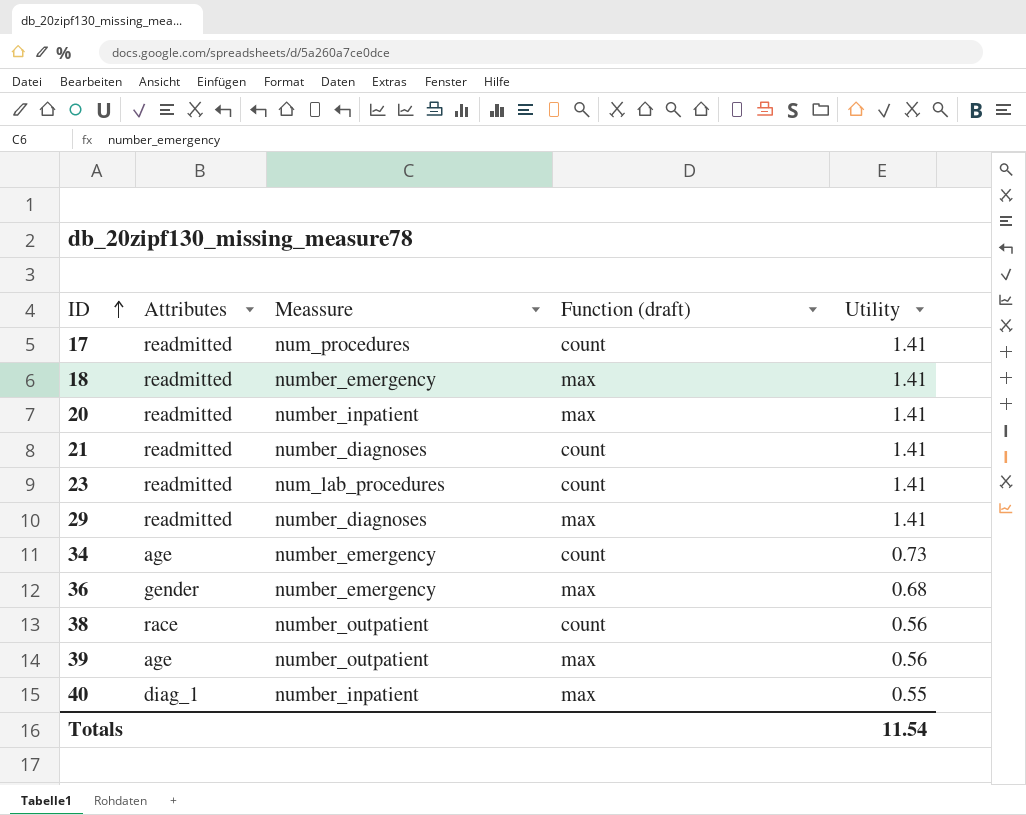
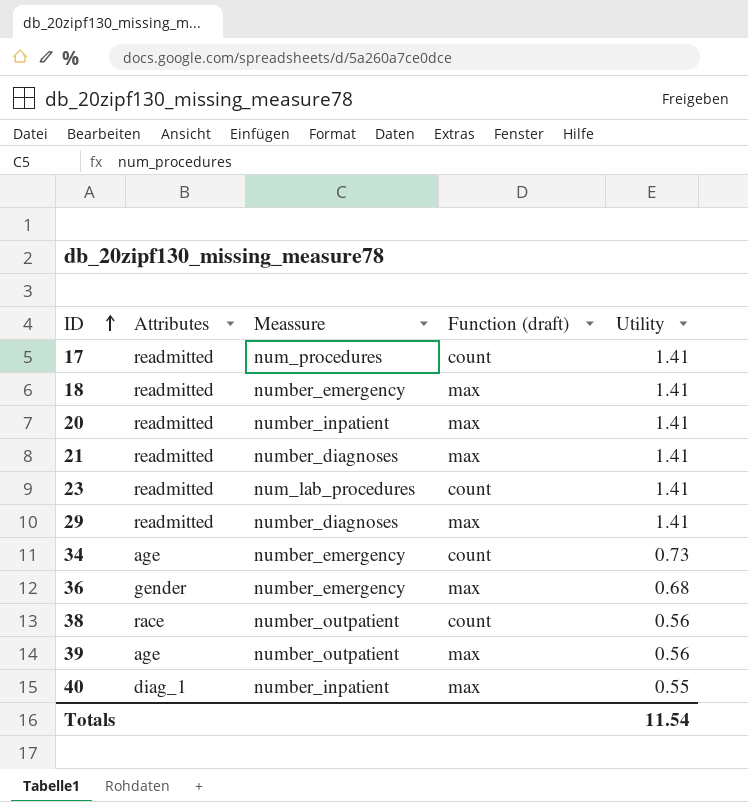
21 | Function (draft): count -> max

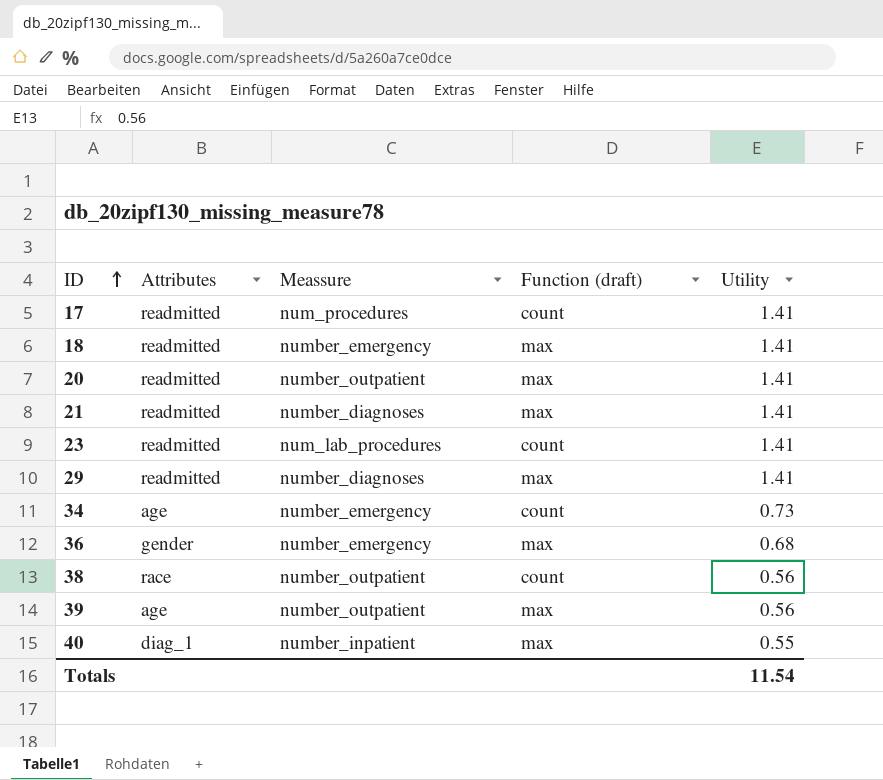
20 | Meassure: number_inpatient -> number_outpatient

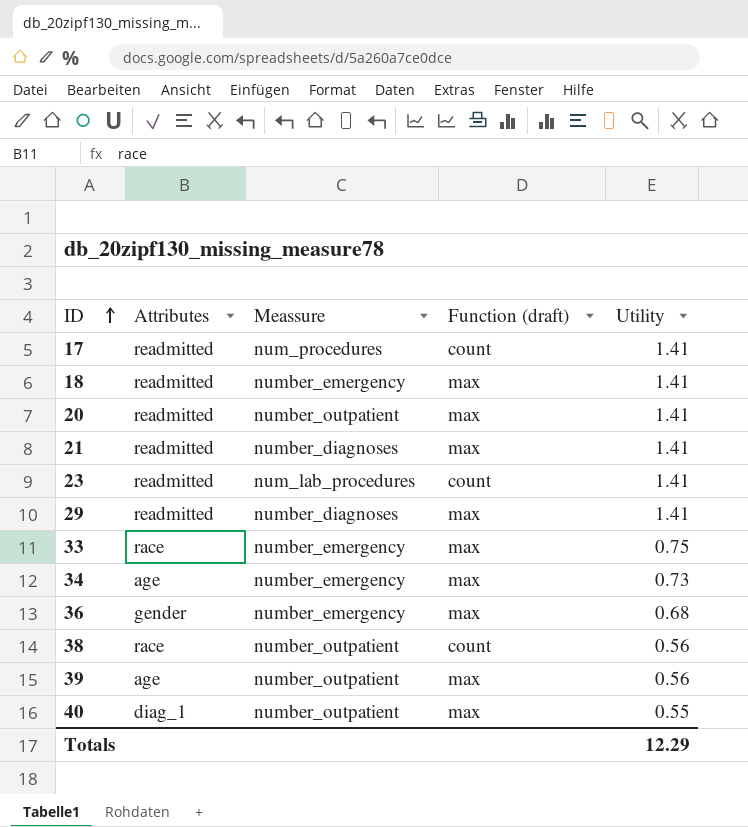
row 33: none -> race | number_emergency | max | 0.75
34 | Function (draft): count -> max
40 | Meassure: number_inpatient -> number_outpatient
Totals | Utility: 11.54 -> 12.29

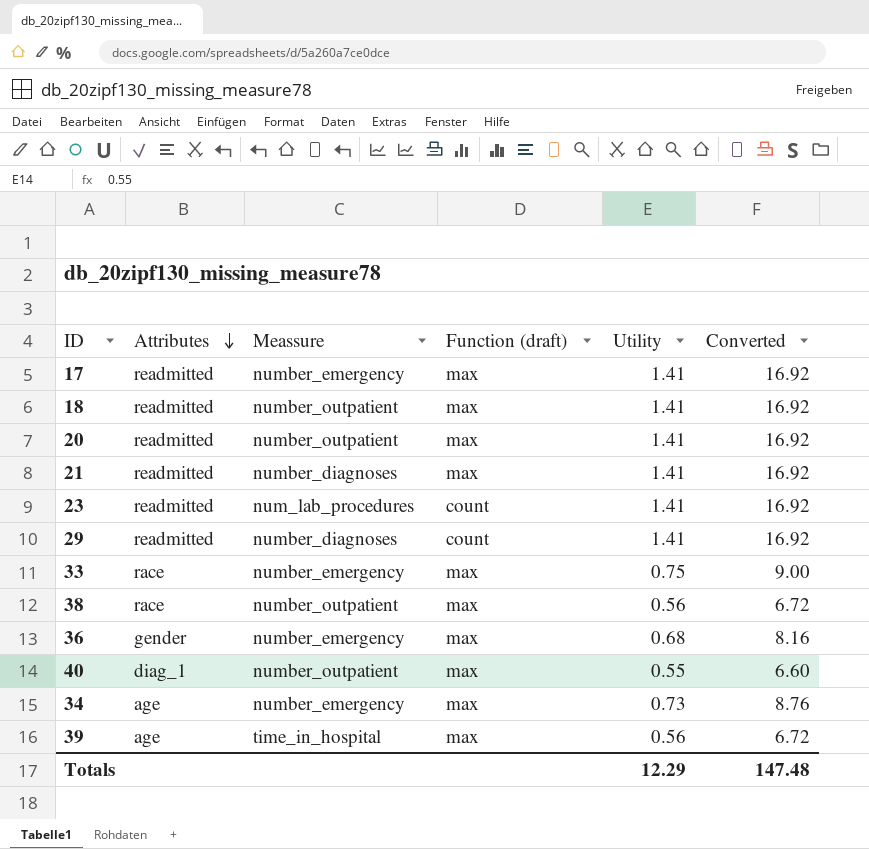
row order: ID ascending -> Attributes descending
column Converted | formula: none -> [Utility] * 12
17 | Meassure: num_procedures -> number_emergency
17 | Function (draft): count -> max
18 | Meassure: number_emergency -> number_outpatient
29 | Function (draft): max -> count
38 | Function (draft): count -> max
39 | Meassure: number_outpatient -> time_in_hospital

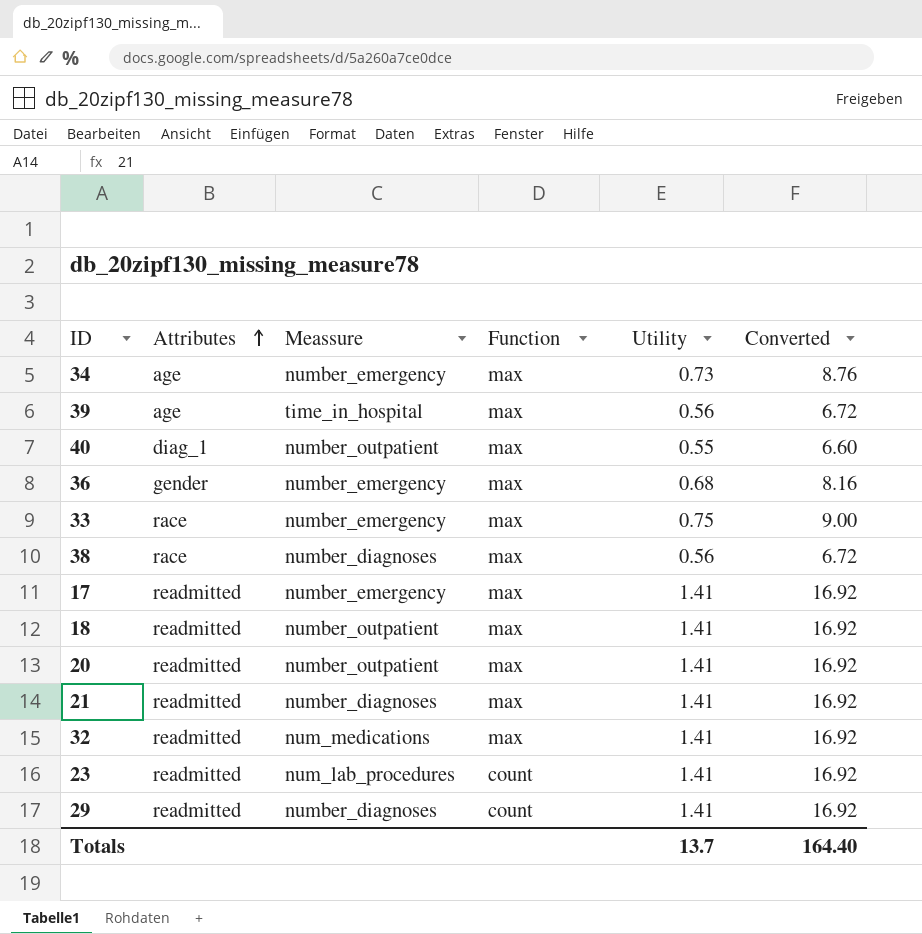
row order: Attributes descending -> Attributes ascending
column name: Function (draft) -> Function
38 | Meassure: number_outpatient -> number_diagnoses
row 32: none -> readmitted | num_medications | max | 1.41 | 16.92
Totals | Utility: 12.29 -> 13.7
Totals | Converted: 147.48 -> 164.40

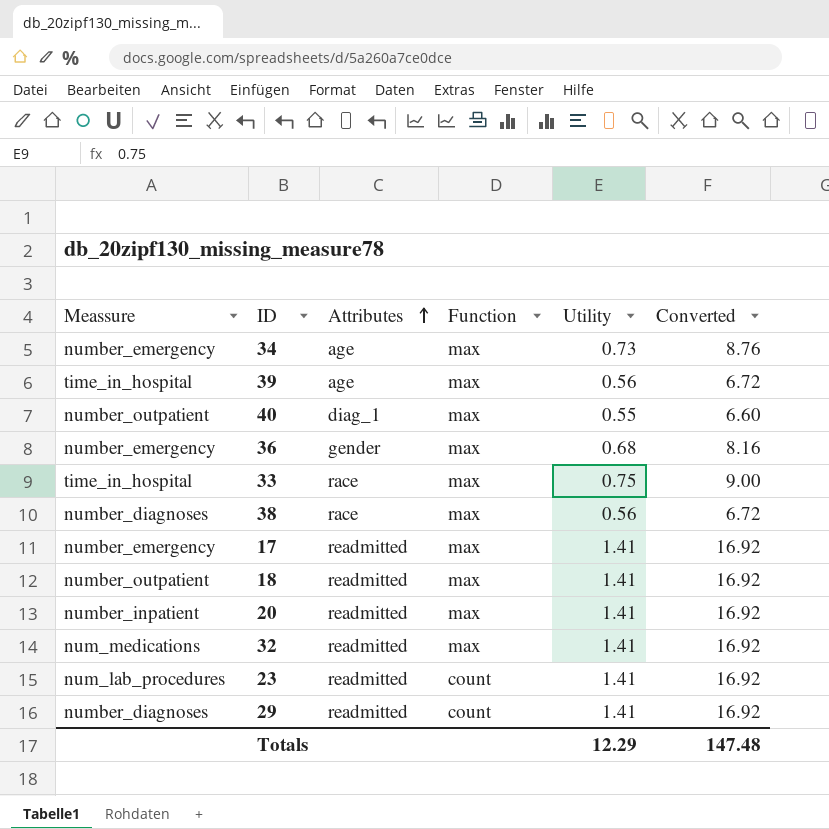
column Meassure | position: 3 -> 1
row 21: readmitted | number_diagnoses | max | 1.41 | 16.92 -> none
33 | Meassure: number_emergency -> time_in_hospital
20 | Meassure: number_outpatient -> number_inpatient
Totals | Utility: 13.7 -> 12.29
Totals | Converted: 164.40 -> 147.48

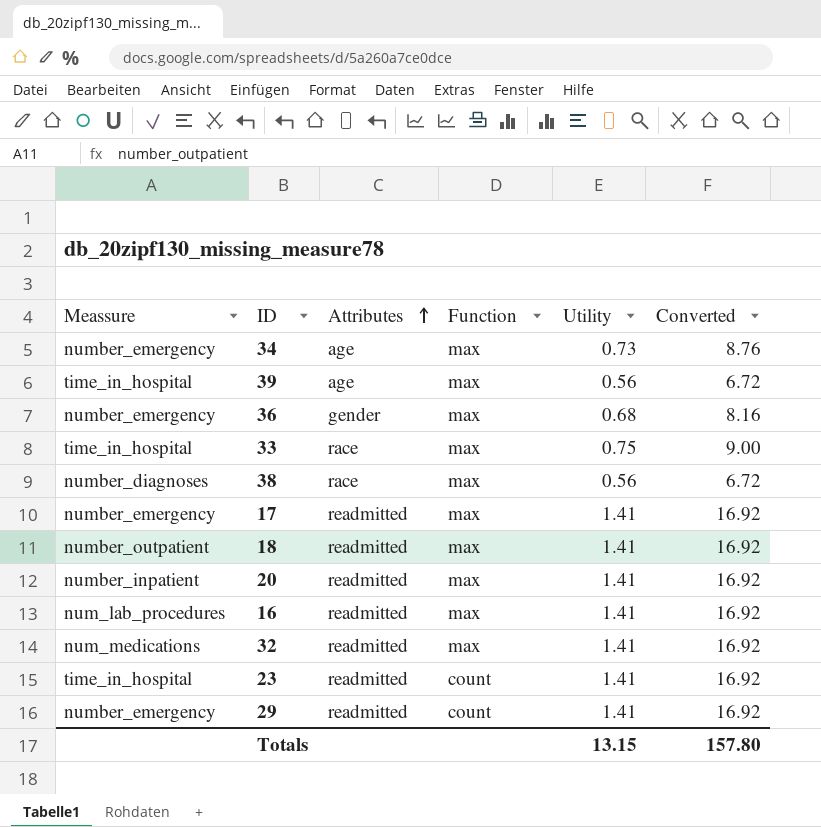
row 40: number_outpatient | diag_1 | max | 0.55 | 6.60 -> none
row 16: none -> num_lab_procedures | readmitted | max | 1.41 | 16.92
23 | Meassure: num_lab_procedures -> time_in_hospital
29 | Meassure: number_diagnoses -> number_emergency
Totals | Utility: 12.29 -> 13.15
Totals | Converted: 147.48 -> 157.80

